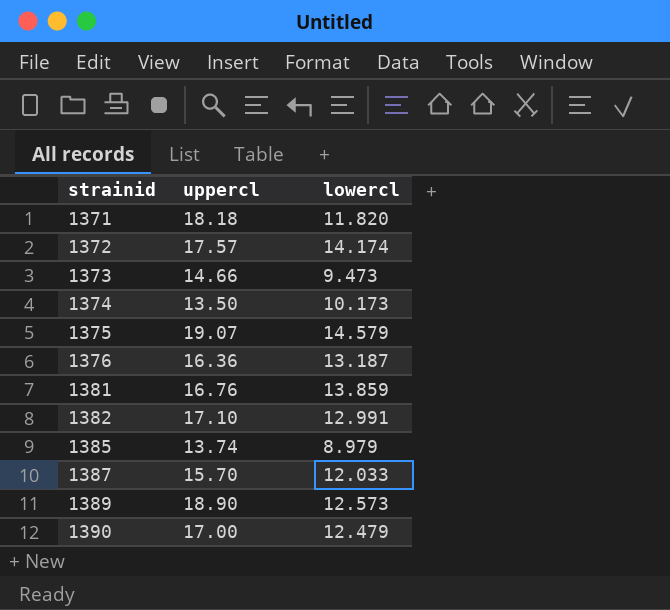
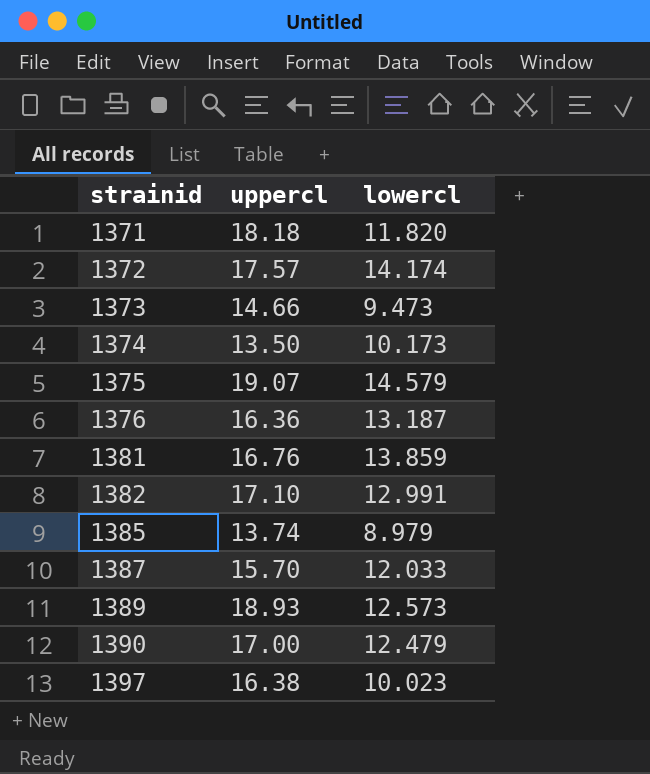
1389 | uppercl: 18.90 -> 18.93
row 1397: none -> 16.38 | 10.023

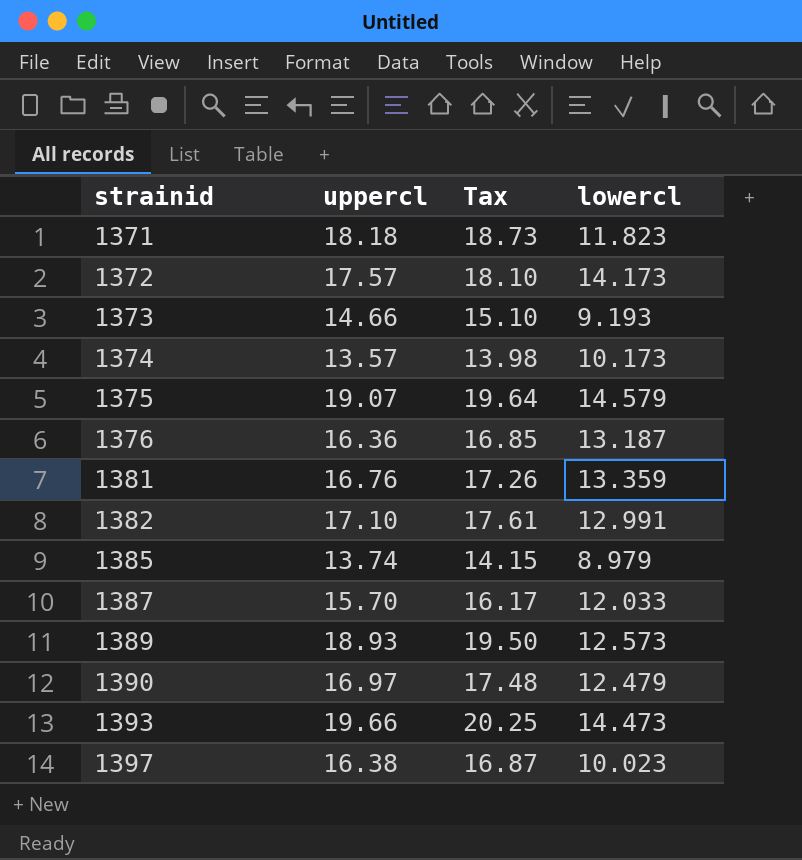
column Tax | formula: none -> [uppercl] * 1.03
1371 | lowercl: 11.820 -> 11.823
1372 | lowercl: 14.174 -> 14.173
1373 | lowercl: 9.473 -> 9.193
1374 | uppercl: 13.50 -> 13.57
1381 | lowercl: 13.859 -> 13.359
1390 | uppercl: 17.00 -> 16.97
row 1393: none -> 19.66 | 20.25 | 14.473

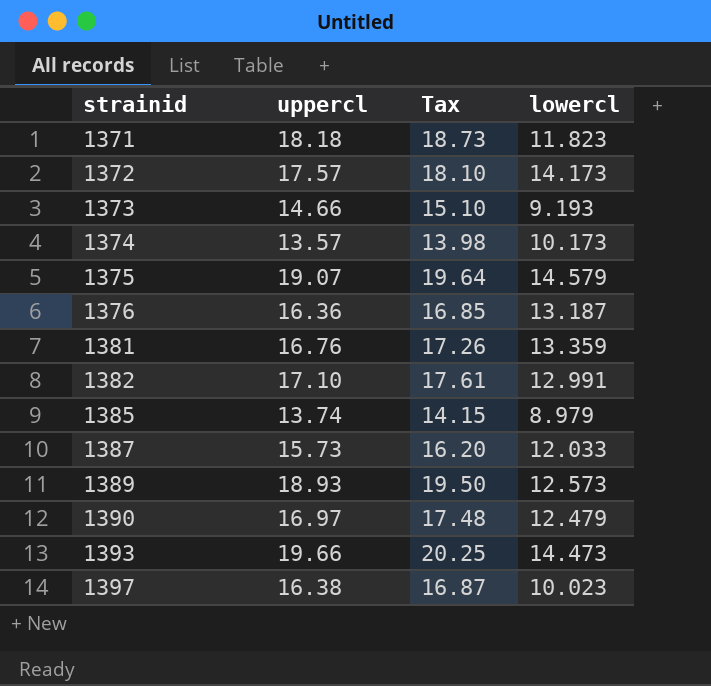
1387 | uppercl: 15.70 -> 15.73
1387 | Tax: 16.17 -> 16.20

